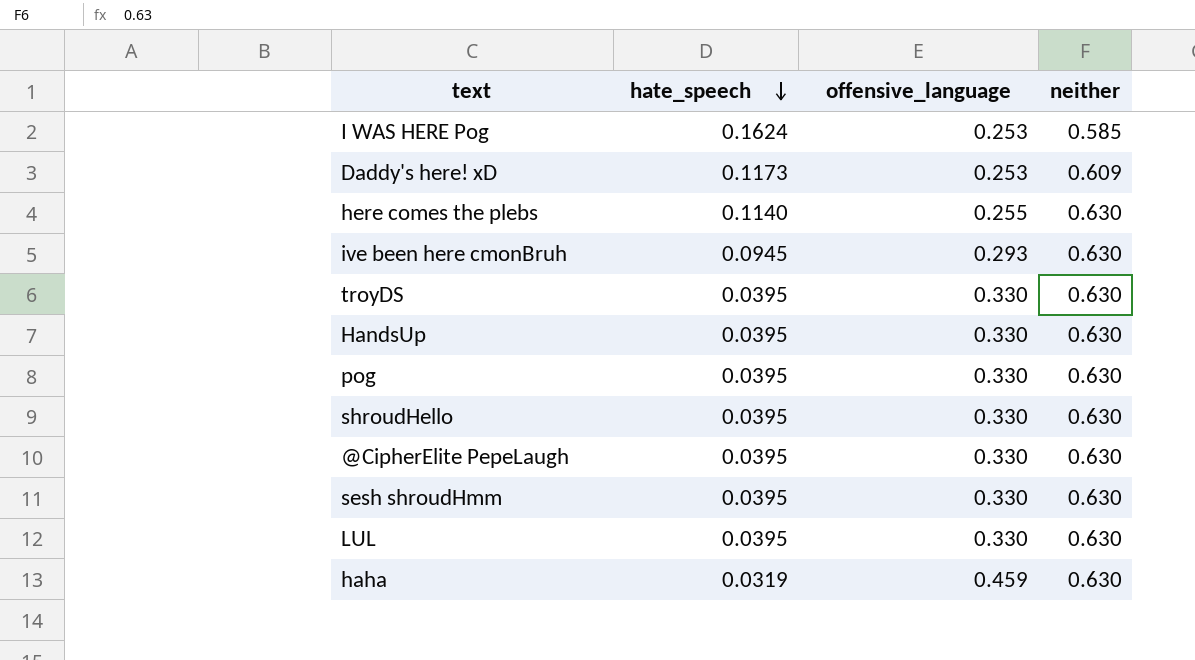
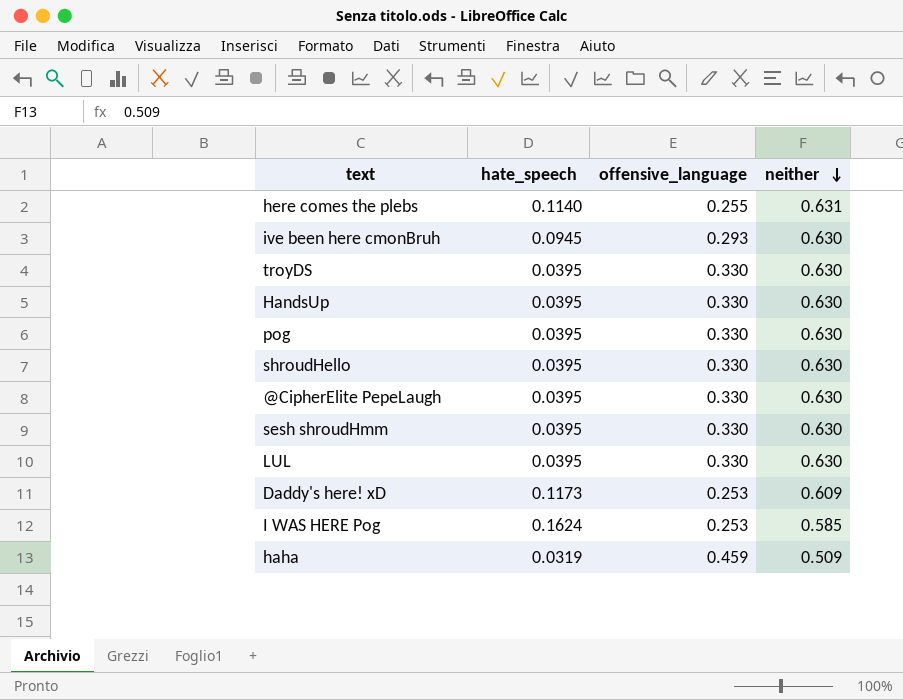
row order: hate_speech descending -> neither descending
here comes the plebs | neither: 0.630 -> 0.631
haha | neither: 0.630 -> 0.509

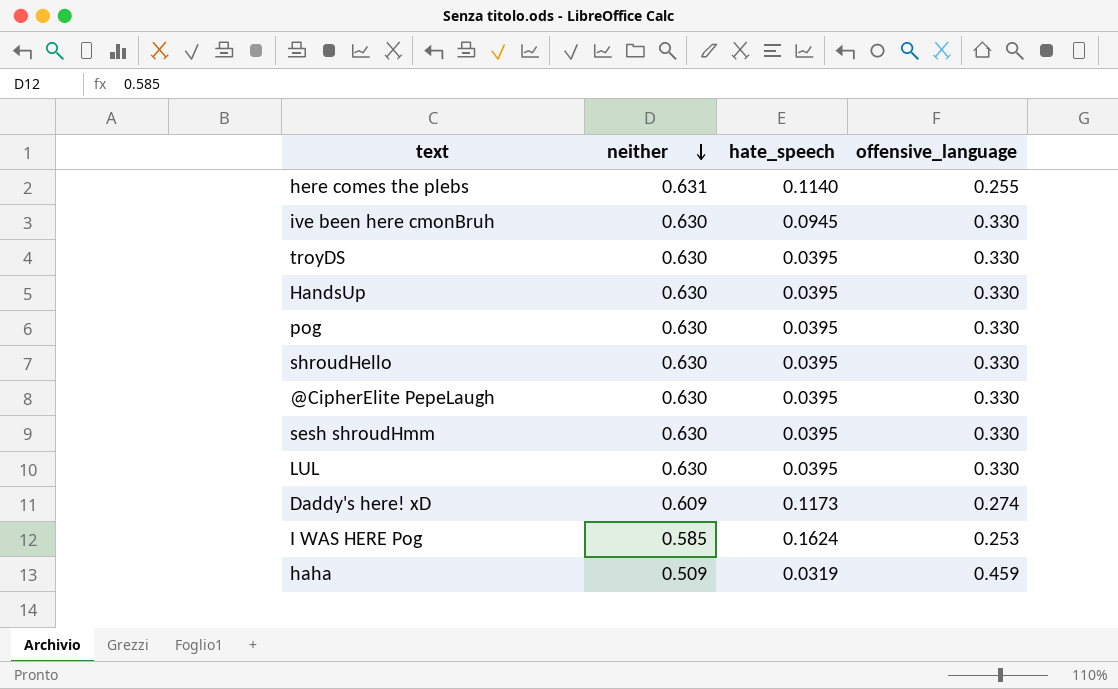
column neither | position: 4 -> 2
ive been here cmonBruh | offensive_language: 0.293 -> 0.330
Daddy's here! xD | offensive_language: 0.253 -> 0.274

